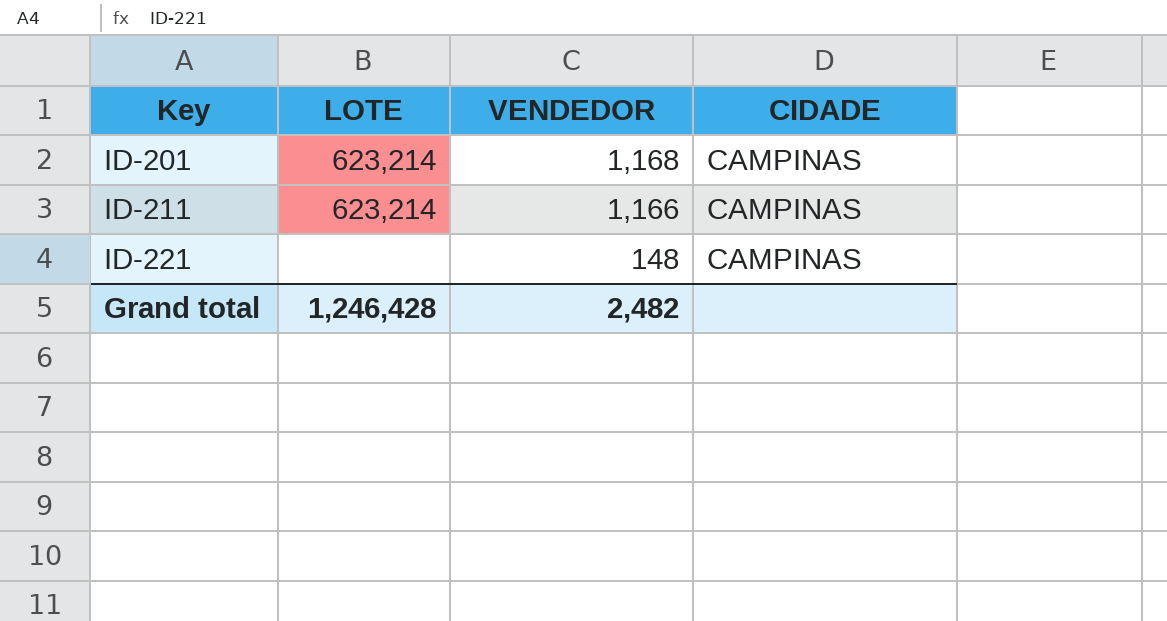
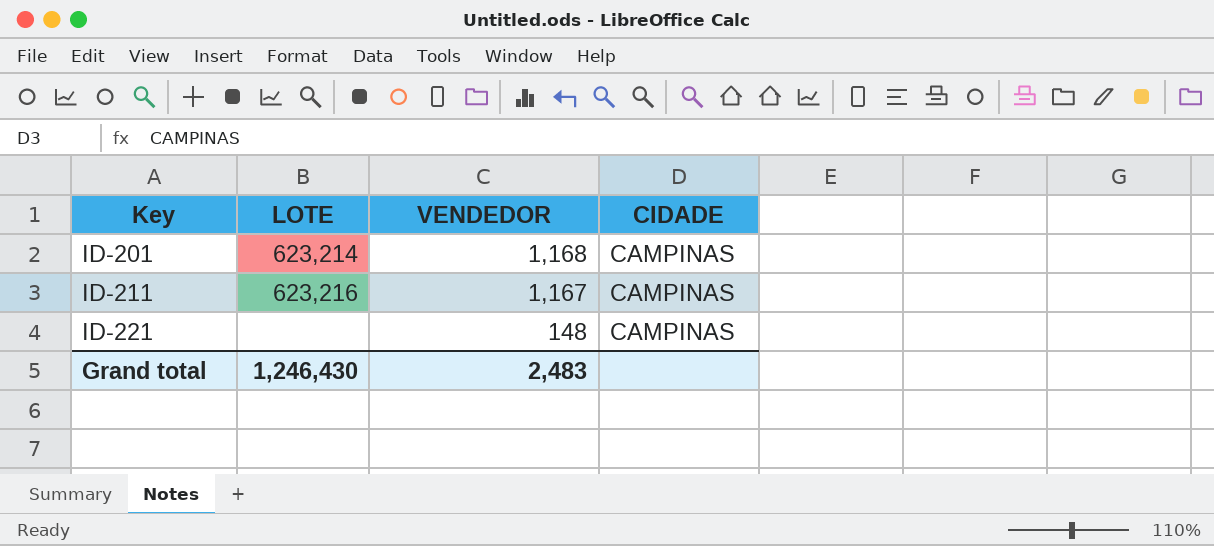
ID-211 | LOTE: 623,214 -> 623,216
ID-211 | VENDEDOR: 1,166 -> 1,167
Grand total | LOTE: 1,246,428 -> 1,246,430
Grand total | VENDEDOR: 2,482 -> 2,483

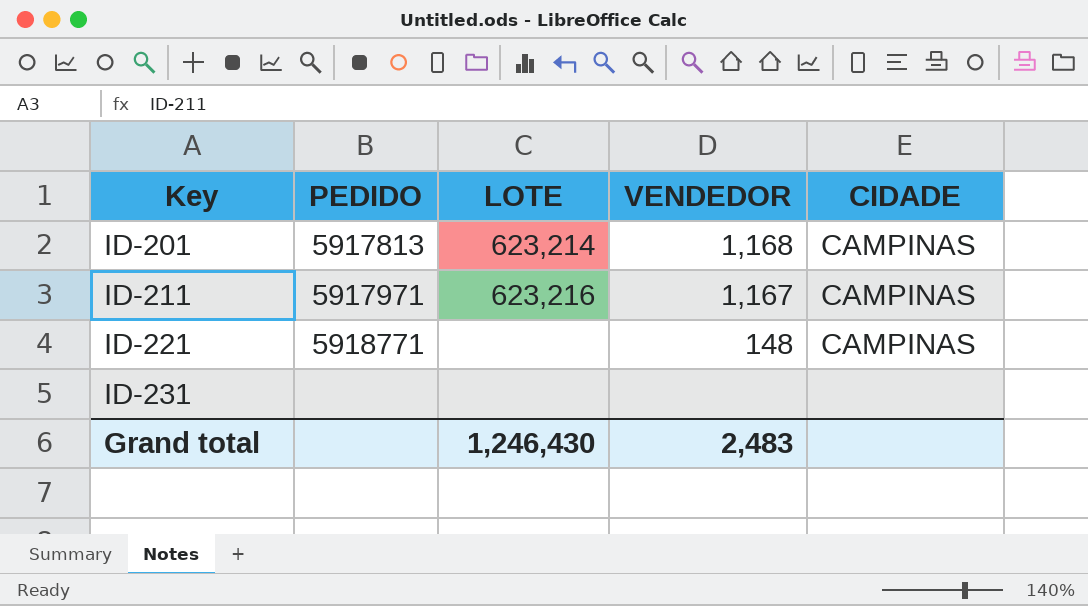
column PEDIDO | position: none -> 2
row ID-231: none -> none | none | none | none

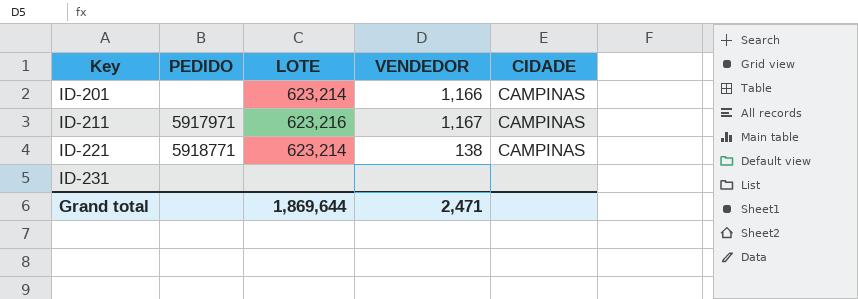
ID-201 | PEDIDO: 5917813 -> none
ID-201 | VENDEDOR: 1,168 -> 1,166
ID-221 | LOTE: none -> 623,214
ID-221 | VENDEDOR: 148 -> 138
Grand total | LOTE: 1,246,430 -> 1,869,644
Grand total | VENDEDOR: 2,483 -> 2,471

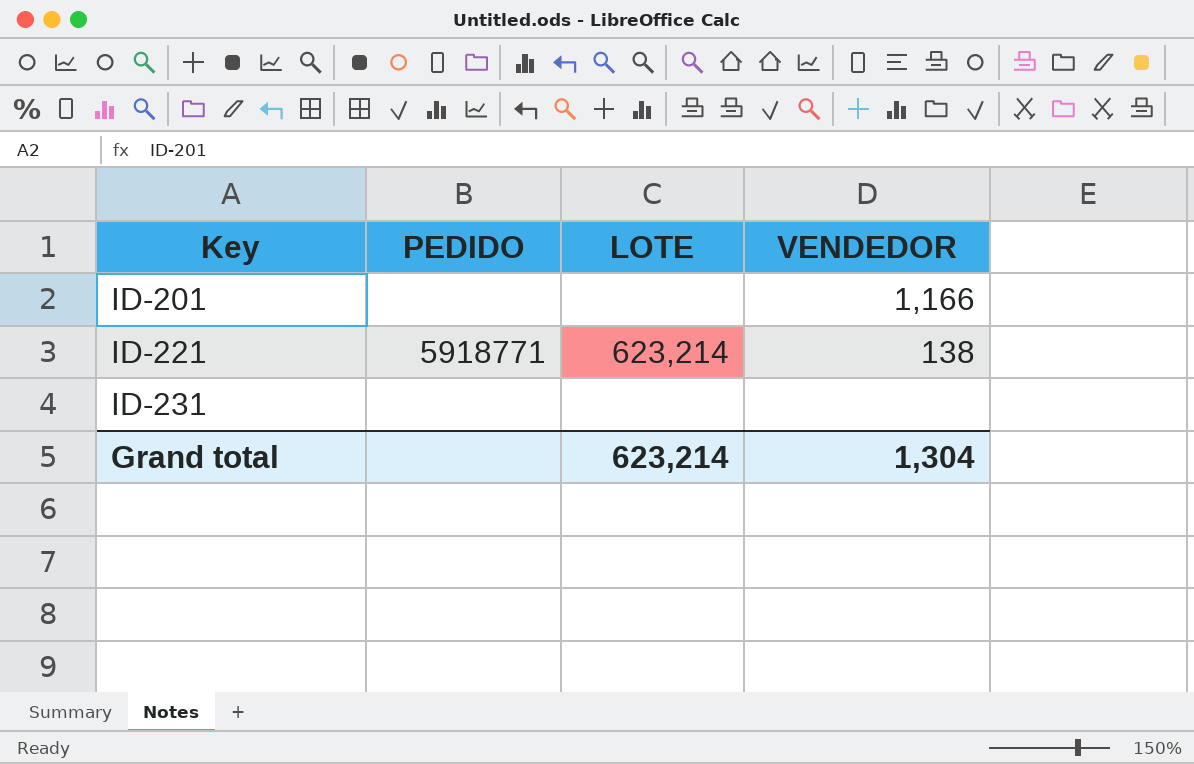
column CIDADE | position: 5 -> none
row ID-211: 5917971 | 623,216 | 1,167 | CAMPINAS -> none
ID-201 | LOTE: 623,214 -> none
Grand total | LOTE: 1,869,644 -> 623,214
Grand total | VENDEDOR: 2,471 -> 1,304

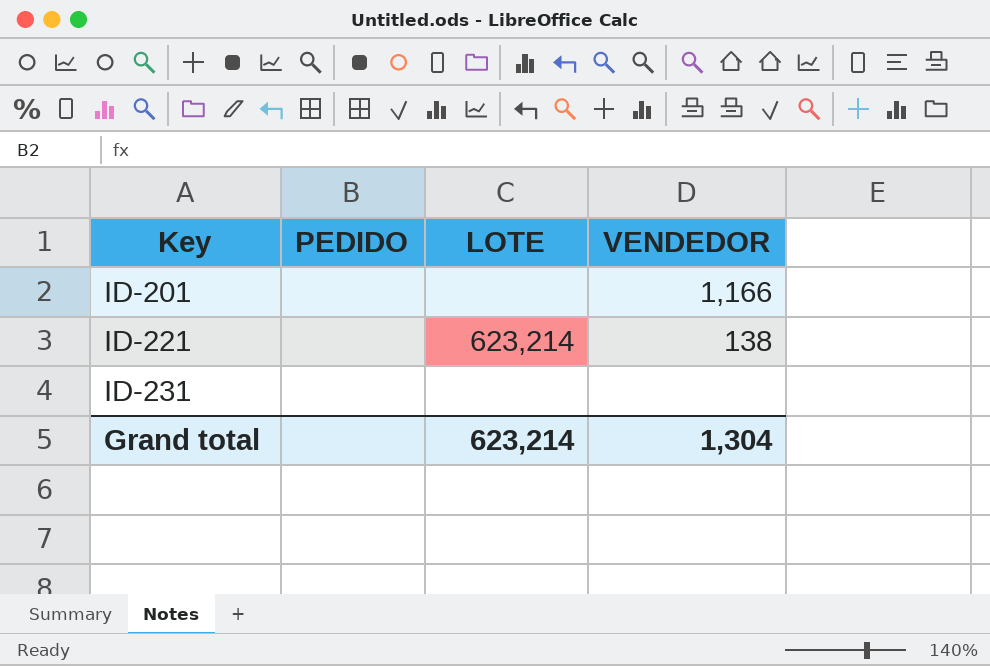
ID-221 | PEDIDO: 5918771 -> none

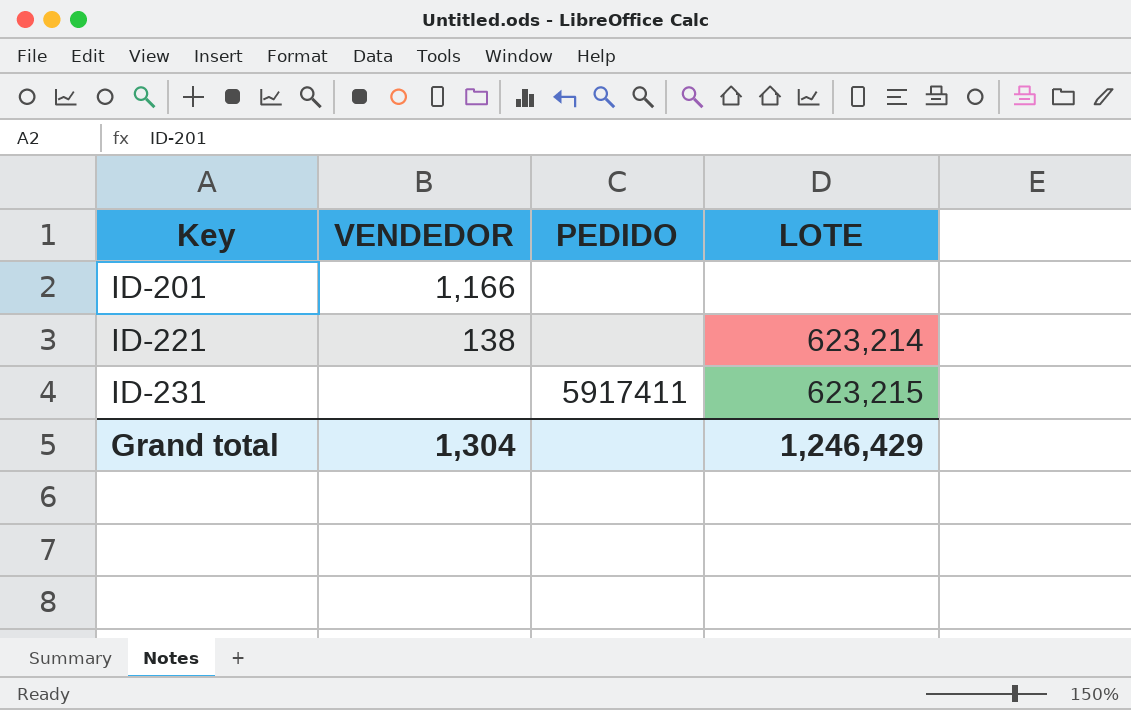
column VENDEDOR | position: 4 -> 2
ID-231 | PEDIDO: none -> 5917411
ID-231 | LOTE: none -> 623,215
Grand total | LOTE: 623,214 -> 1,246,429

